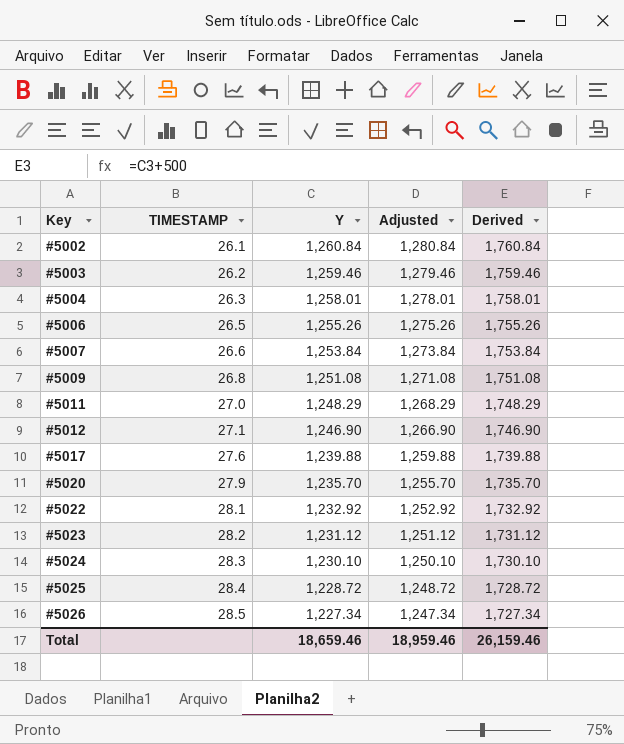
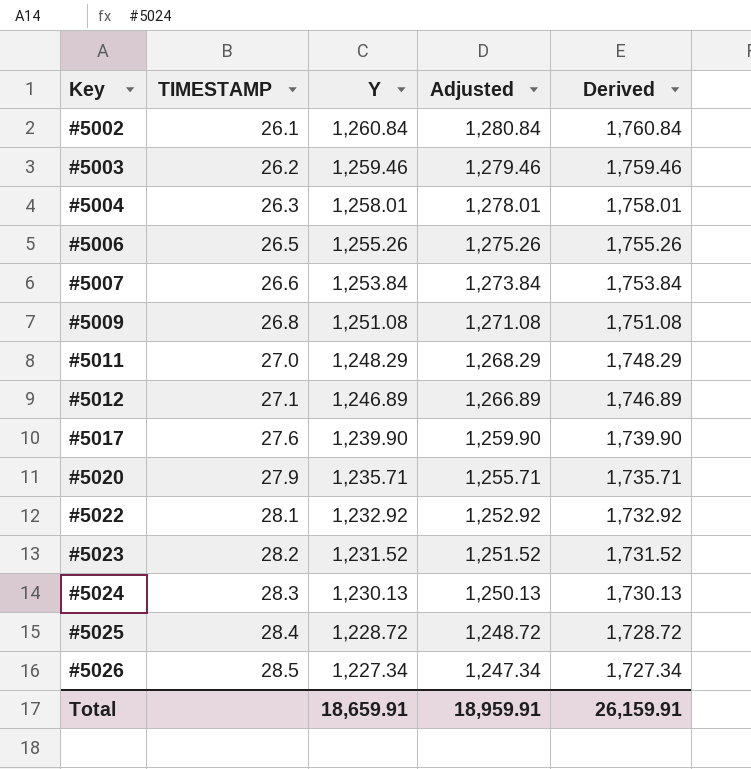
#5012 | Y: 1,246.90 -> 1,246.89
#5012 | Adjusted: 1,266.90 -> 1,266.89
#5012 | Derived: 1,746.90 -> 1,746.89
#5017 | Y: 1,239.88 -> 1,239.90
#5017 | Adjusted: 1,259.88 -> 1,259.90
#5017 | Derived: 1,739.88 -> 1,739.90
#5020 | Y: 1,235.70 -> 1,235.71
#5020 | Adjusted: 1,255.70 -> 1,255.71
#5020 | Derived: 1,735.70 -> 1,735.71
#5023 | Y: 1,231.12 -> 1,231.52
#5023 | Adjusted: 1,251.12 -> 1,251.52
#5023 | Derived: 1,731.12 -> 1,731.52
#5024 | Y: 1,230.10 -> 1,230.13
#5024 | Adjusted: 1,250.10 -> 1,250.13
#5024 | Derived: 1,730.10 -> 1,730.13
Total | Y: 18,659.46 -> 18,659.91
Total | Adjusted: 18,959.46 -> 18,959.91
Total | Derived: 26,159.46 -> 26,159.91

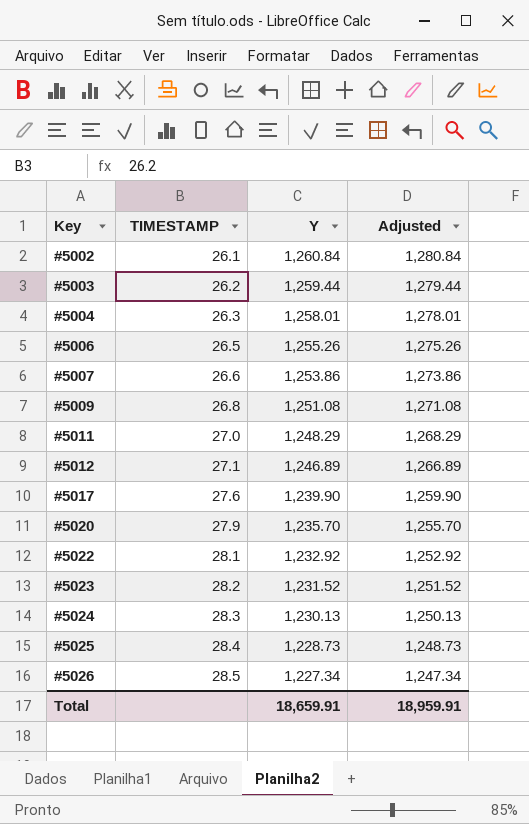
column Derived | formula: [Y] + 500 -> none
#5003 | Y: 1,259.46 -> 1,259.44
#5003 | Adjusted: 1,279.46 -> 1,279.44
#5007 | Y: 1,253.84 -> 1,253.86
#5007 | Adjusted: 1,273.84 -> 1,273.86
#5020 | Y: 1,235.71 -> 1,235.70
#5020 | Adjusted: 1,255.71 -> 1,255.70
#5025 | Y: 1,228.72 -> 1,228.73
#5025 | Adjusted: 1,248.72 -> 1,248.73

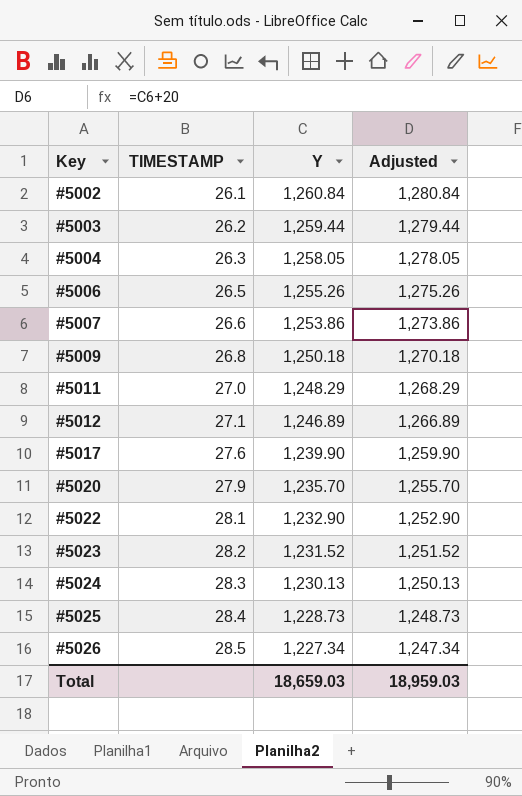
#5004 | Y: 1,258.01 -> 1,258.05
#5004 | Adjusted: 1,278.01 -> 1,278.05
#5009 | Y: 1,251.08 -> 1,250.18
#5009 | Adjusted: 1,271.08 -> 1,270.18
#5022 | Y: 1,232.92 -> 1,232.90
#5022 | Adjusted: 1,252.92 -> 1,252.90
Total | Y: 18,659.91 -> 18,659.03
Total | Adjusted: 18,959.91 -> 18,959.03

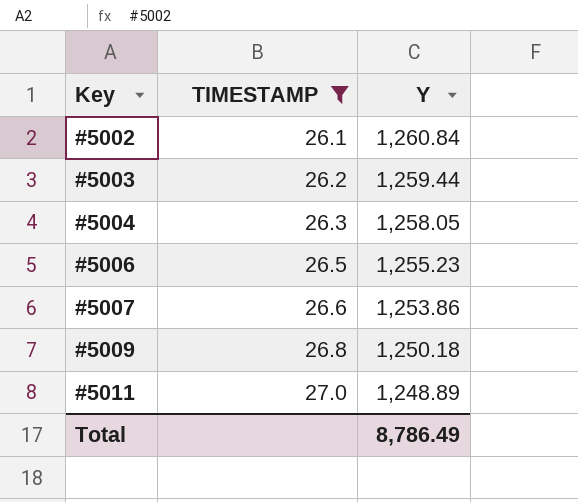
filter: none -> TIMESTAMP <= 27.0
column Adjusted | formula: [Y] + 20 -> none
#5006 | Y: 1,255.26 -> 1,255.23
#5011 | Y: 1,248.29 -> 1,248.89
Total | Y: 18,659.03 -> 8,786.49

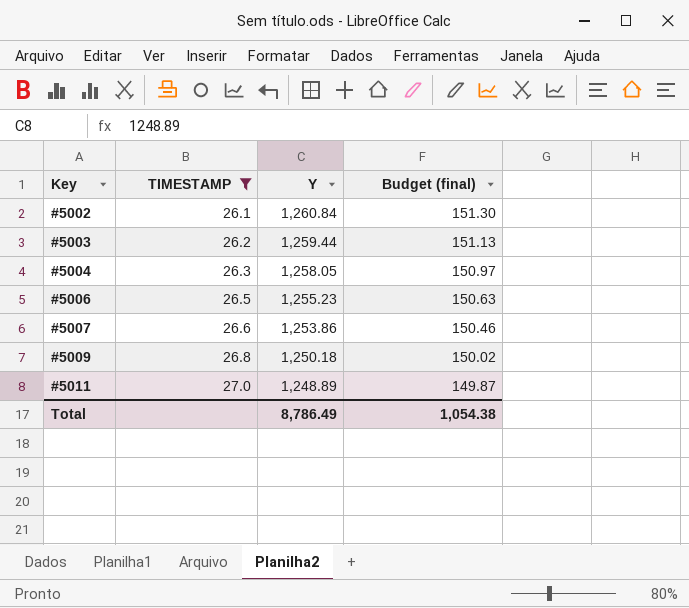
column Budget (final) | formula: none -> [Y] * 0.12

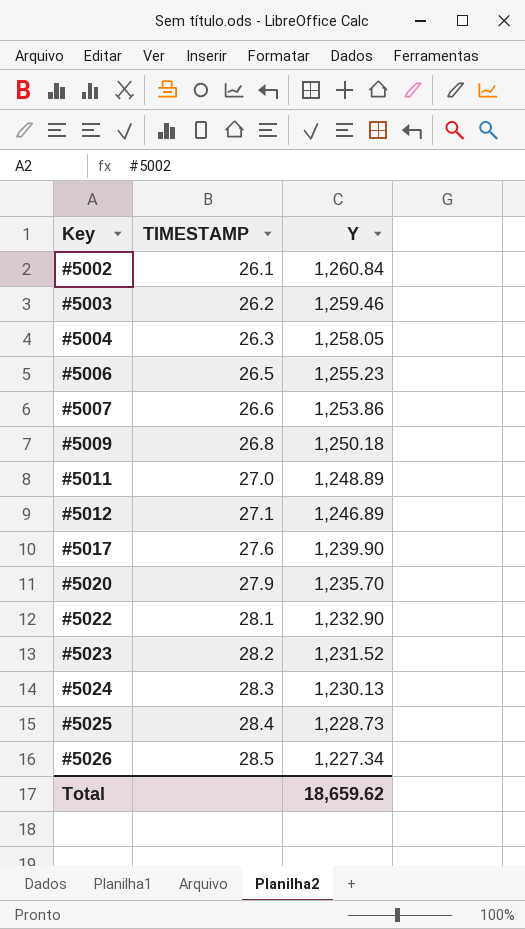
filter: TIMESTAMP <= 27.0 -> none
column Budget (final) | formula: [Y] * 0.12 -> none
#5003 | Y: 1,259.44 -> 1,259.46
Total | Y: 8,786.49 -> 18,659.62

